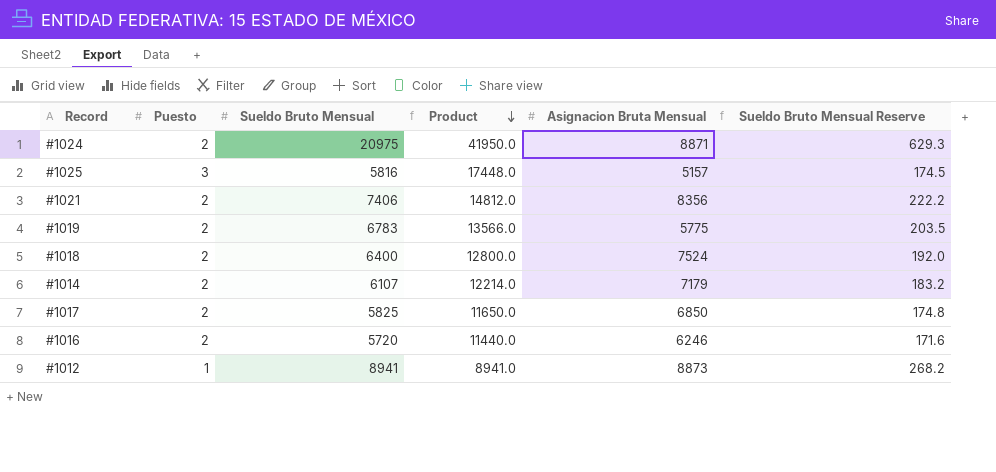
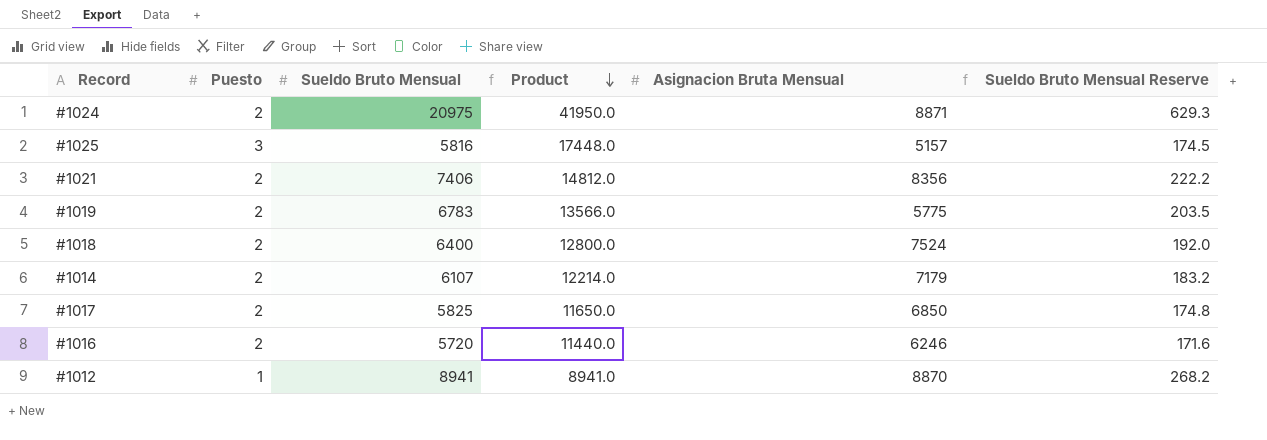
#1012 | Asignacion Bruta Mensual: 8873 -> 8870

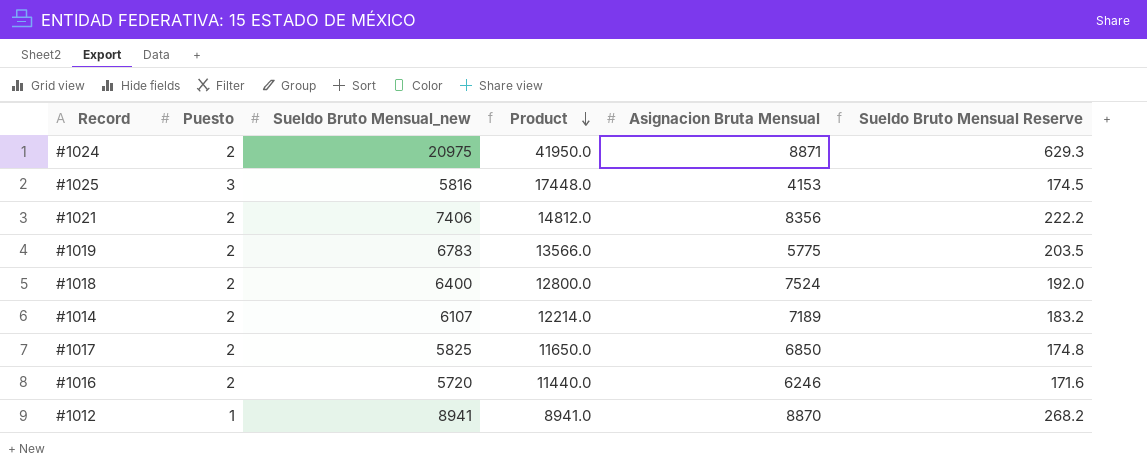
column name: Sueldo Bruto Mensual -> Sueldo Bruto Mensual_new
#1025 | Asignacion Bruta Mensual: 5157 -> 4153
#1014 | Asignacion Bruta Mensual: 7179 -> 7189

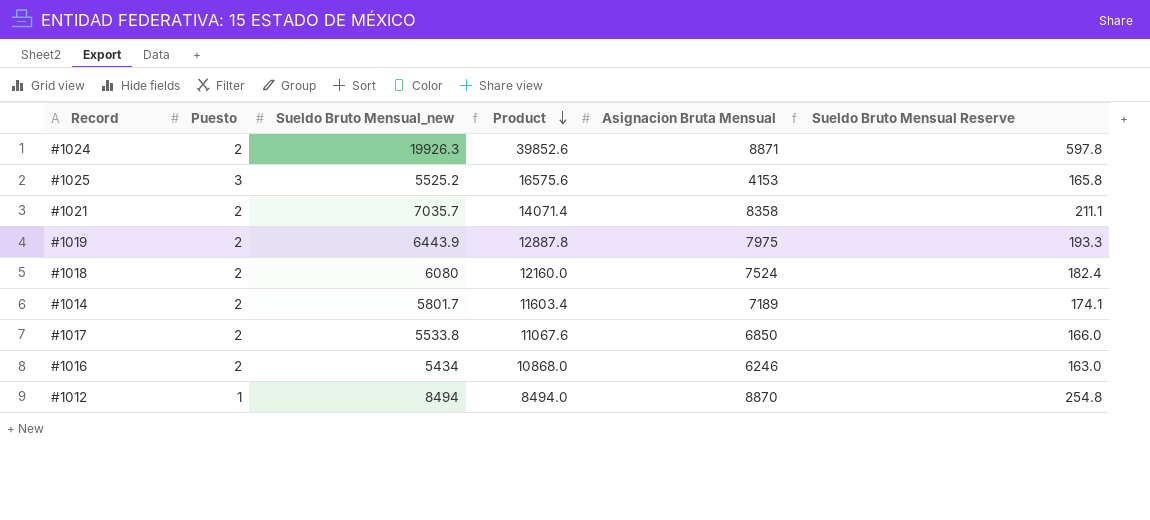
#1024 | Sueldo Bruto Mensual_new: 20975 -> 19926.3
#1024 | Product: 41950.0 -> 39852.6
#1024 | Sueldo Bruto Mensual Reserve: 629.3 -> 597.8
#1025 | Sueldo Bruto Mensual_new: 5816 -> 5525.2
#1025 | Product: 17448.0 -> 16575.6
#1025 | Sueldo Bruto Mensual Reserve: 174.5 -> 165.8
#1021 | Sueldo Bruto Mensual_new: 7406 -> 7035.7
#1021 | Product: 14812.0 -> 14071.4
#1021 | Asignacion Bruta Mensual: 8356 -> 8358
#1021 | Sueldo Bruto Mensual Reserve: 222.2 -> 211.1
#1019 | Sueldo Bruto Mensual_new: 6783 -> 6443.9
#1019 | Product: 13566.0 -> 12887.8
#1019 | Asignacion Bruta Mensual: 5775 -> 7975
#1019 | Sueldo Bruto Mensual Reserve: 203.5 -> 193.3
#1018 | Sueldo Bruto Mensual_new: 6400 -> 6080
#1018 | Product: 12800.0 -> 12160.0
#1018 | Sueldo Bruto Mensual Reserve: 192.0 -> 182.4
#1014 | Sueldo Bruto Mensual_new: 6107 -> 5801.7
#1014 | Product: 12214.0 -> 11603.4
#1014 | Sueldo Bruto Mensual Reserve: 183.2 -> 174.1
#1017 | Sueldo Bruto Mensual_new: 5825 -> 5533.8
#1017 | Product: 11650.0 -> 11067.6
#1017 | Sueldo Bruto Mensual Reserve: 174.8 -> 166.0
#1016 | Sueldo Bruto Mensual_new: 5720 -> 5434
#1016 | Product: 11440.0 -> 10868.0
#1016 | Sueldo Bruto Mensual Reserve: 171.6 -> 163.0
#1012 | Sueldo Bruto Mensual_new: 8941 -> 8494
#1012 | Product: 8941.0 -> 8494.0
#1012 | Sueldo Bruto Mensual Reserve: 268.2 -> 254.8

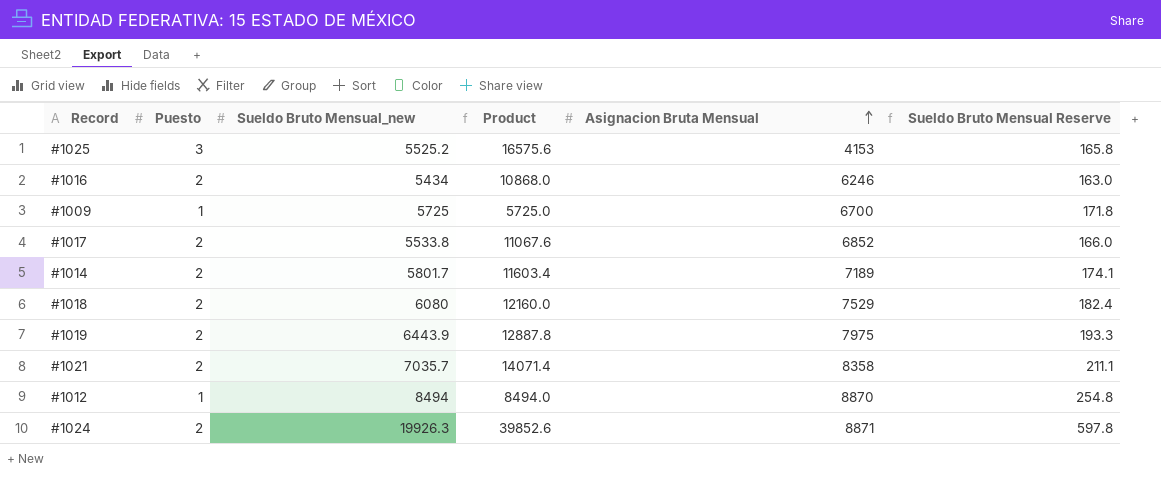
row order: Product descending -> Asignacion Bruta Mensual ascending
row #1009: none -> 1 | 5725 | 5725.0 | 6700 | 171.8
#1017 | Asignacion Bruta Mensual: 6850 -> 6852
#1018 | Asignacion Bruta Mensual: 7524 -> 7529

